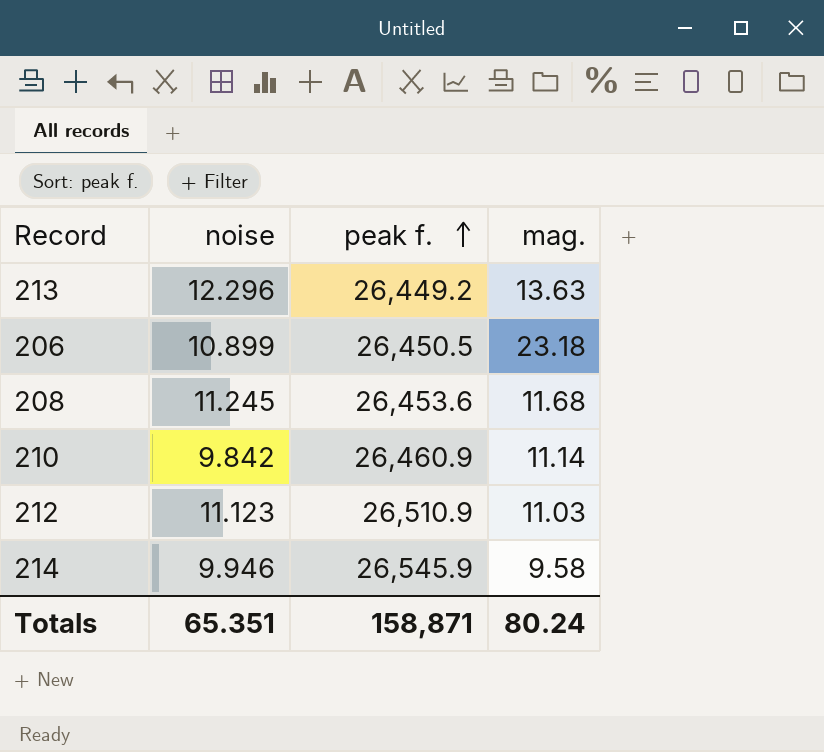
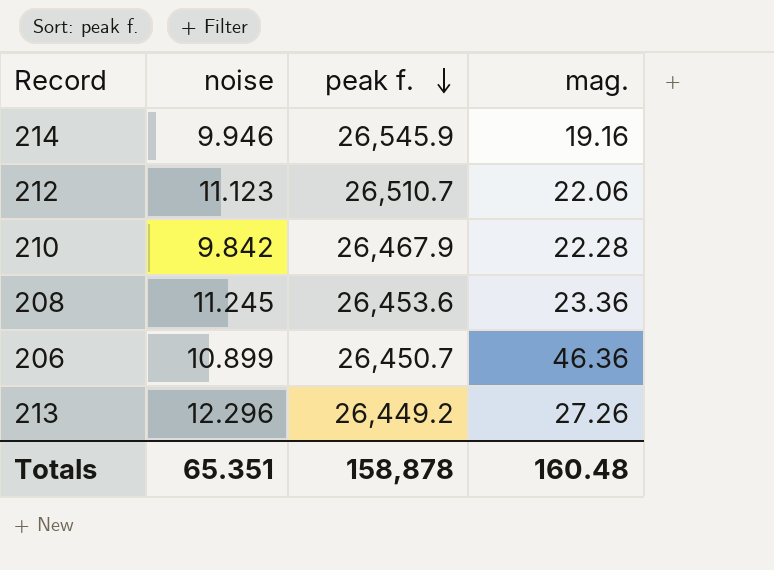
row order: peak f. ascending -> peak f. descending
214 | mag.: 9.58 -> 19.16
212 | peak f.: 26,510.9 -> 26,510.7
212 | mag.: 11.03 -> 22.06
210 | peak f.: 26,460.9 -> 26,467.9
210 | mag.: 11.14 -> 22.28
208 | mag.: 11.68 -> 23.36
206 | peak f.: 26,450.5 -> 26,450.7
206 | mag.: 23.18 -> 46.36
213 | mag.: 13.63 -> 27.26
Totals | peak f.: 158,871 -> 158,878
Totals | mag.: 80.24 -> 160.48

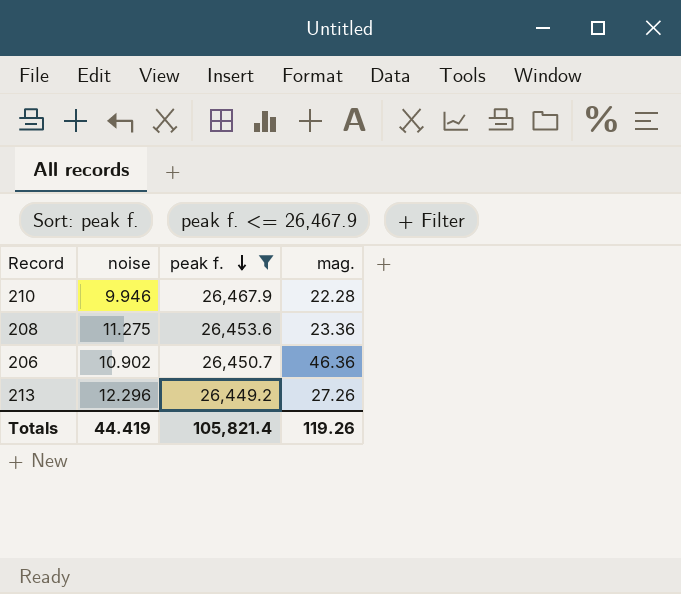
filter: none -> peak f. <= 26,467.9
210 | noise: 9.842 -> 9.946
208 | noise: 11.245 -> 11.275
206 | noise: 10.899 -> 10.902
Totals | noise: 65.351 -> 44.419
Totals | peak f.: 158,878 -> 105,821.4
Totals | mag.: 160.48 -> 119.26

